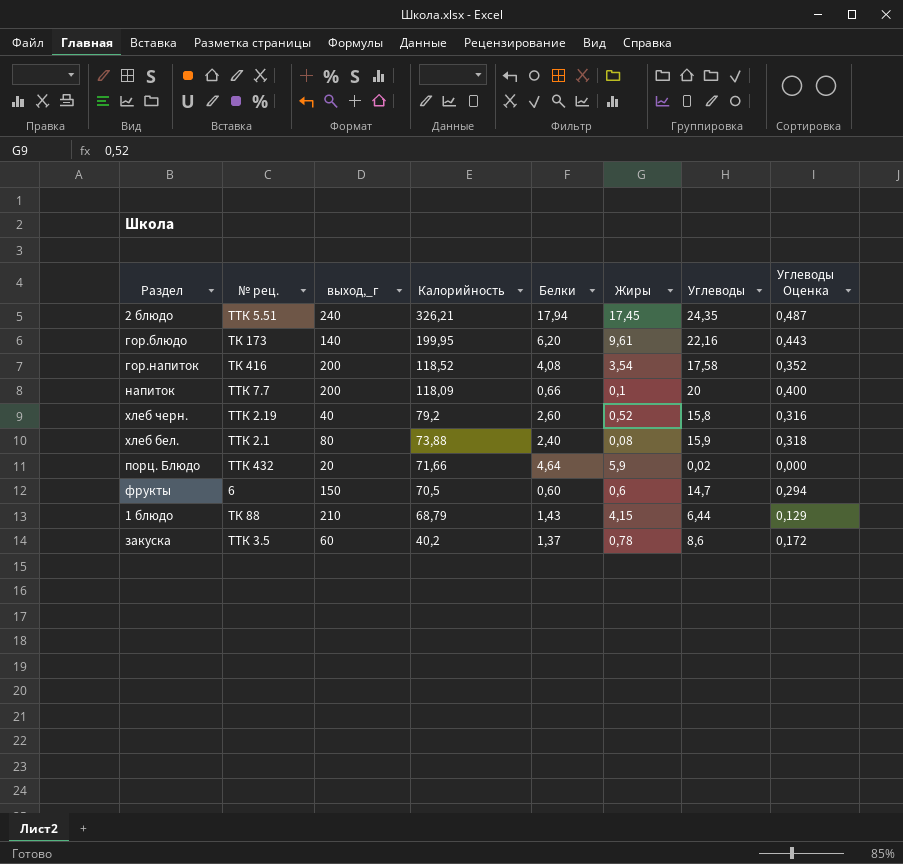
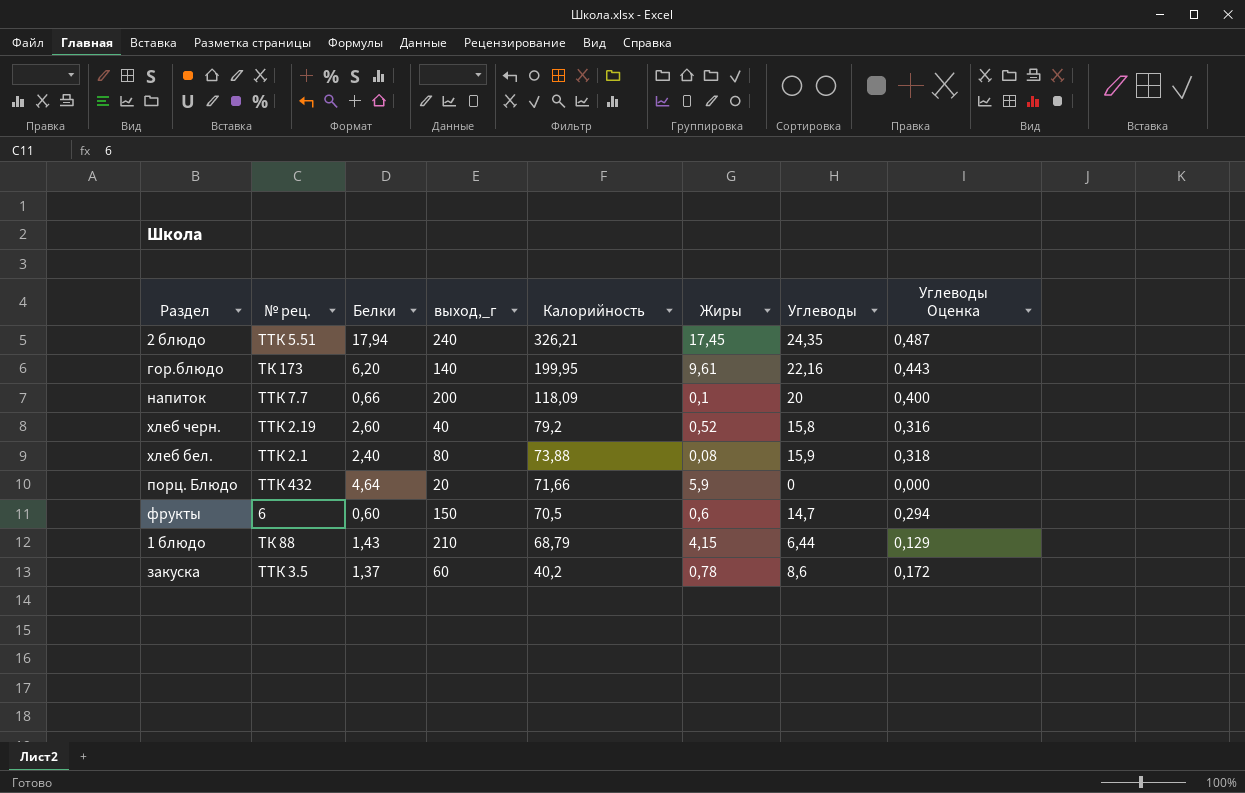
column Белки | position: 5 -> 3
row гор.напиток: ТК 416 | 200 | 118,52 | 4,08 | 3,54 | 17,58 | 0,352 -> none
порц. Блюдо | Углеводы: 0,02 -> 0

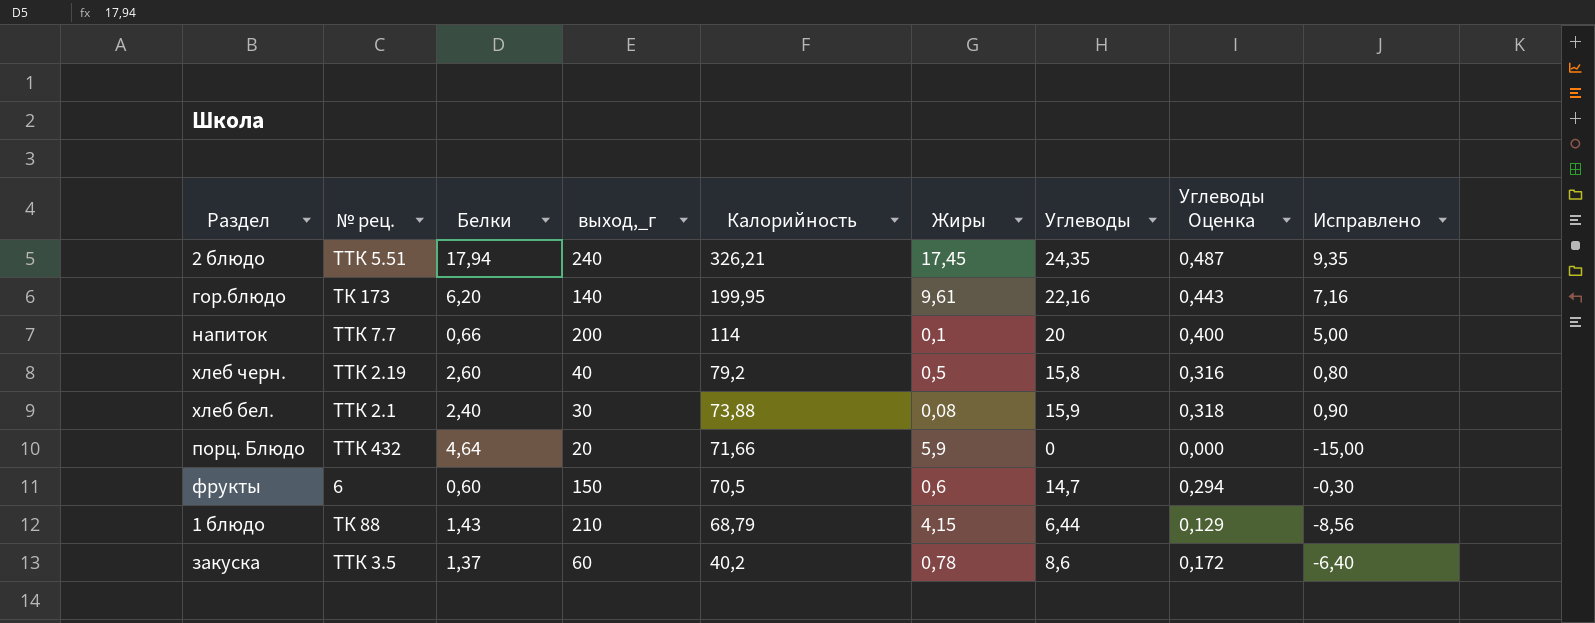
column Исправлено | formula: none -> [Углеводы] - 15
напиток | Калорийность: 118,09 -> 114
хлеб черн. | Жиры: 0,52 -> 0,5
хлеб бел. | выход,_г: 80 -> 30

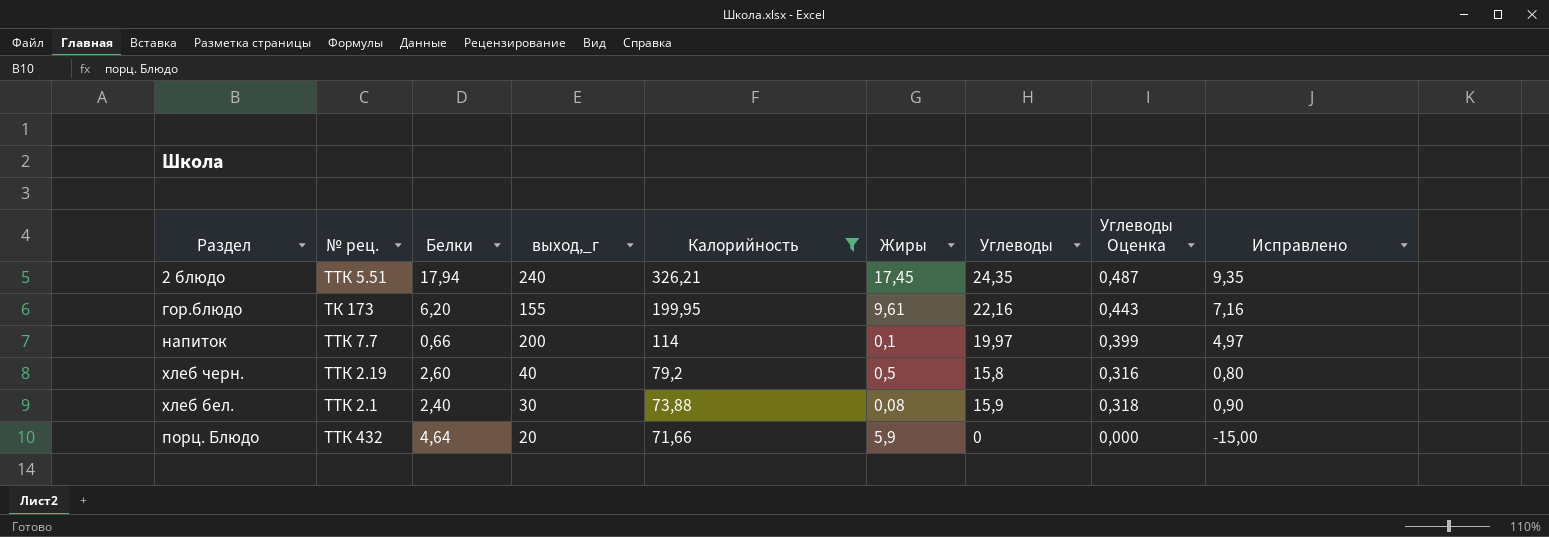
filter: none -> Калорийность >= 71,66
гор.блюдо | выход,_г: 140 -> 155
напиток | Углеводы: 20 -> 19,97
напиток | Углеводы Оценка: 0,400 -> 0,399
напиток | Исправлено: 5,00 -> 4,97

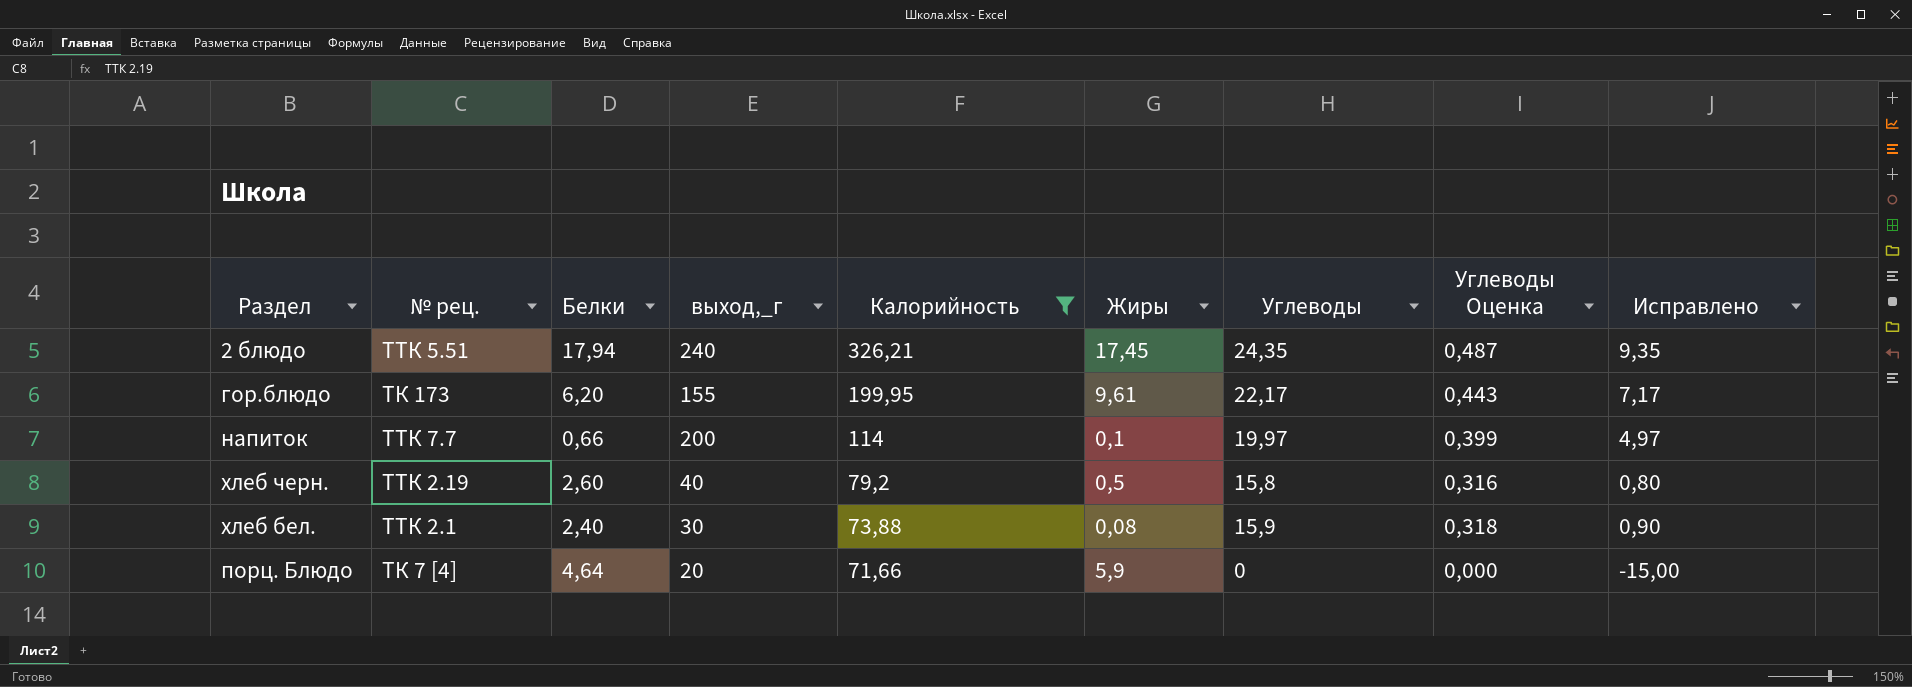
гор.блюдо | Углеводы: 22,16 -> 22,17
гор.блюдо | Исправлено: 7,16 -> 7,17
порц. Блюдо | № рец.: ТТК 432 -> ТК 7 [4]

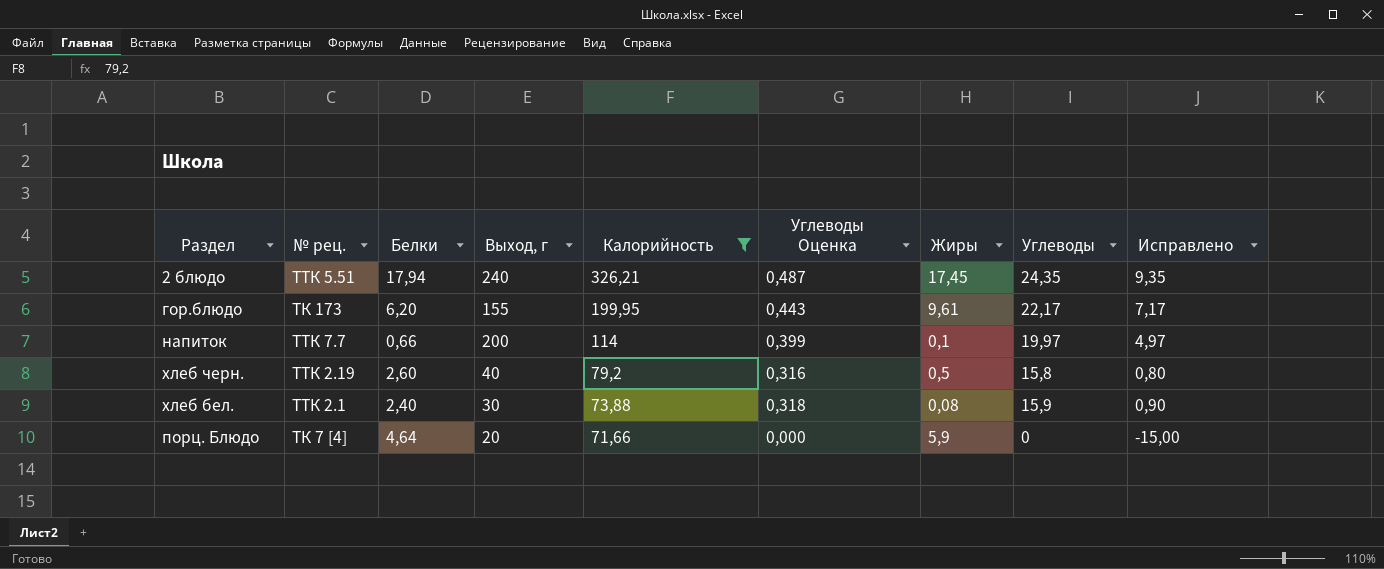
column name: выход,_г -> Выход, г
column Углеводы Оценка | position: 8 -> 6

